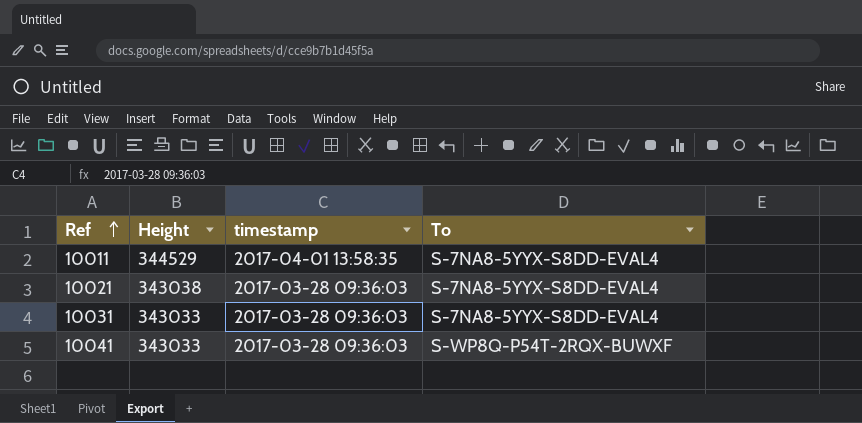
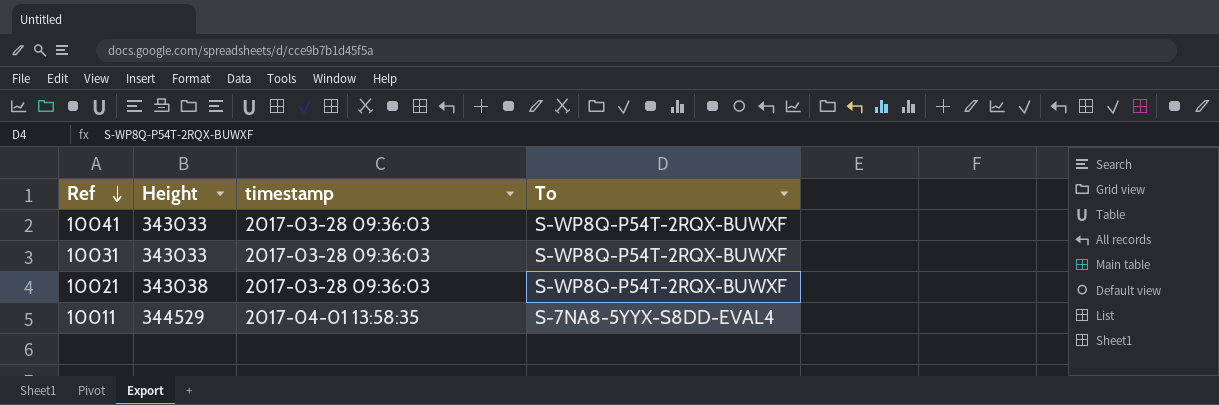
row order: Ref ascending -> Ref descending
10031 | To: S-7NA8-5YYX-S8DD-EVAL4 -> S-WP8Q-P54T-2RQX-BUWXF
10021 | To: S-7NA8-5YYX-S8DD-EVAL4 -> S-WP8Q-P54T-2RQX-BUWXF

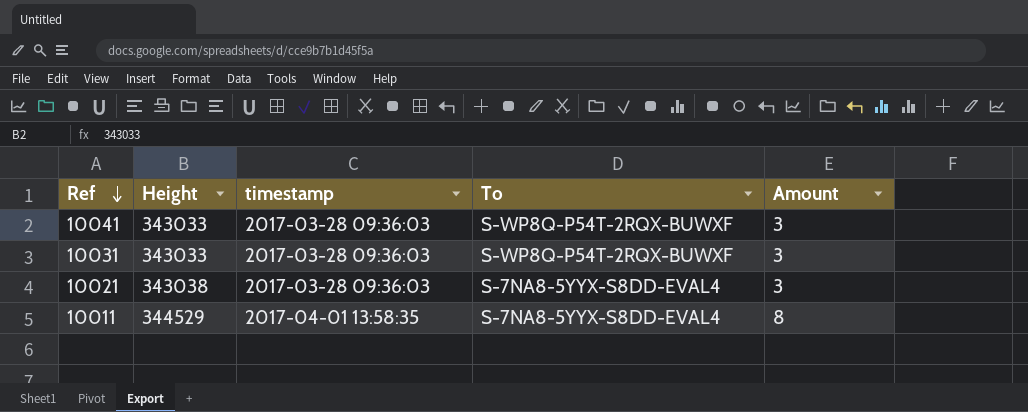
column Amount | position: none -> 5
10021 | To: S-WP8Q-P54T-2RQX-BUWXF -> S-7NA8-5YYX-S8DD-EVAL4

